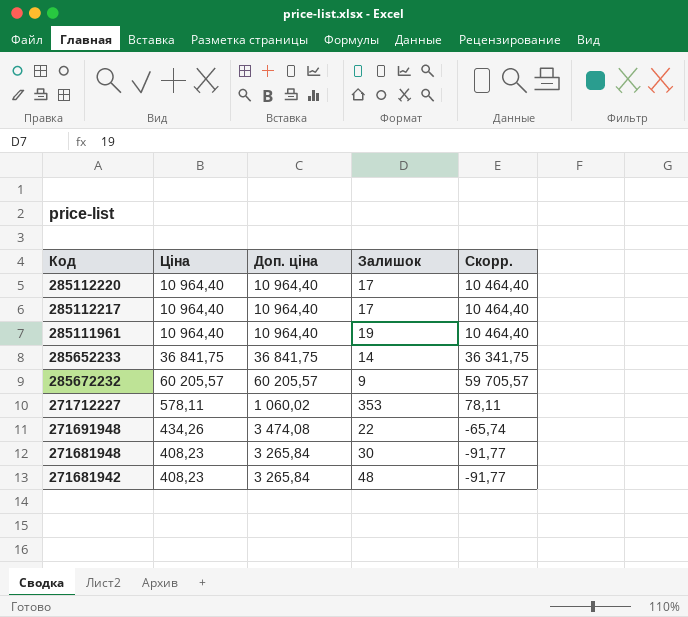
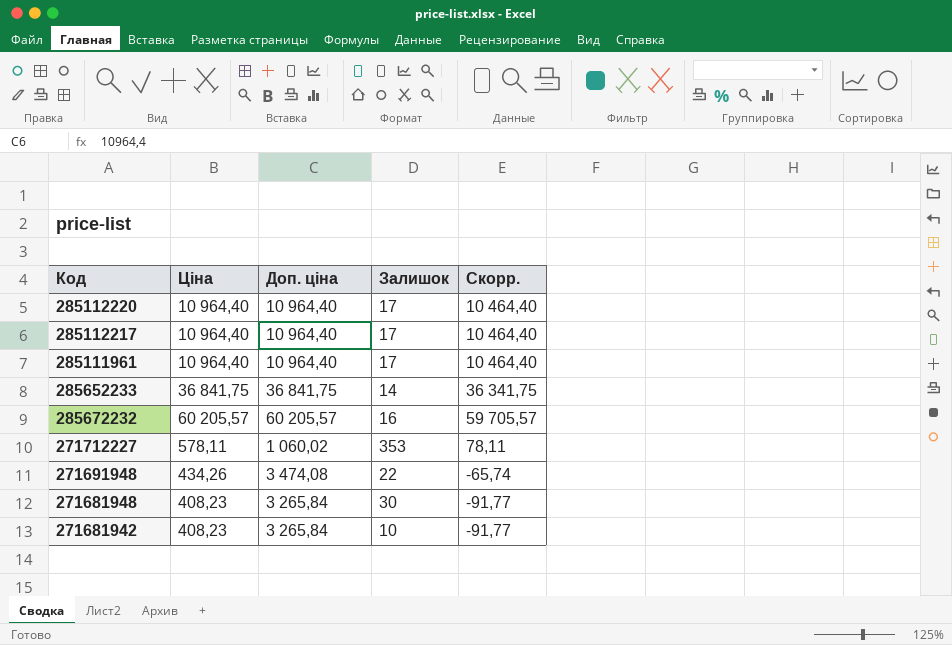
285111961 | Залишок: 19 -> 17
285672232 | Залишок: 9 -> 16
271681942 | Залишок: 48 -> 10

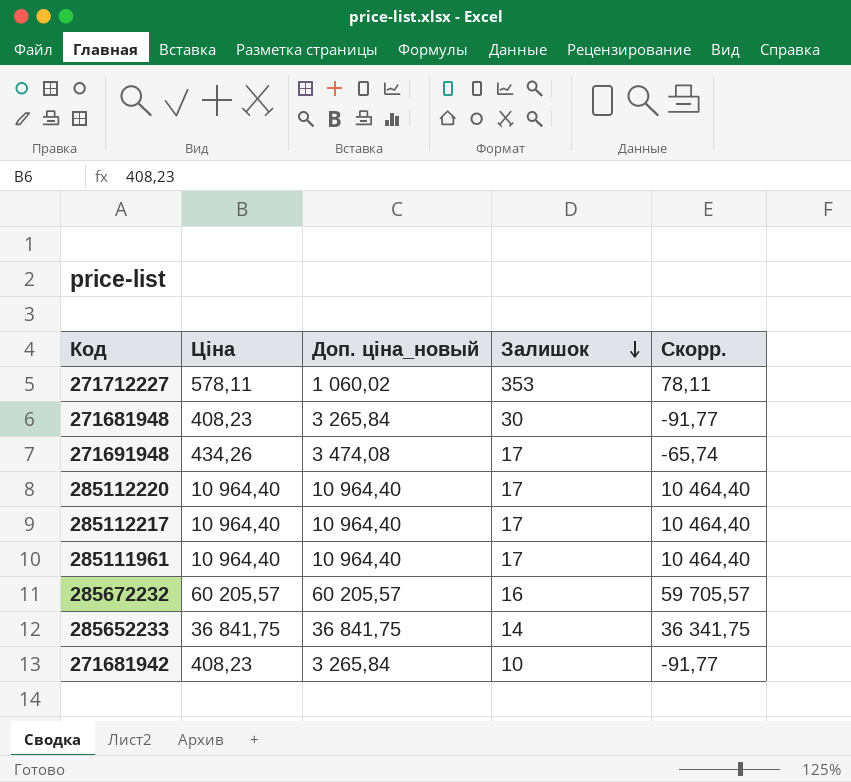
row order: none -> Залишок descending
column name: Доп. ціна -> Доп. ціна_новый
271691948 | Залишок: 22 -> 17

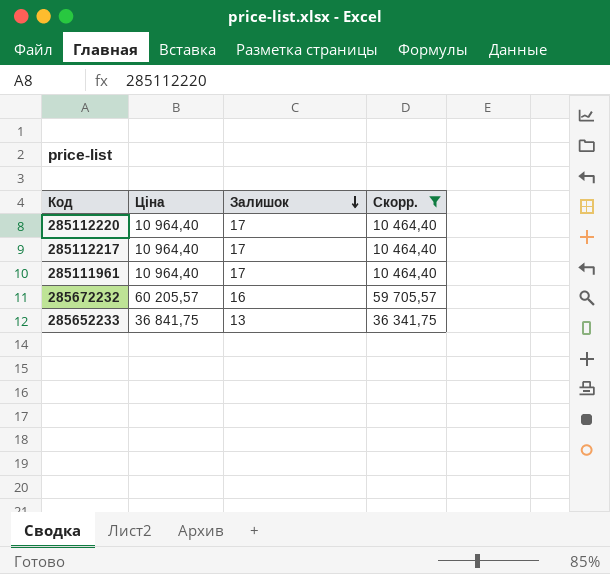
filter: none -> Скорр. >= 10 464,40
column Доп. ціна_новый | position: 3 -> none
285652233 | Залишок: 14 -> 13

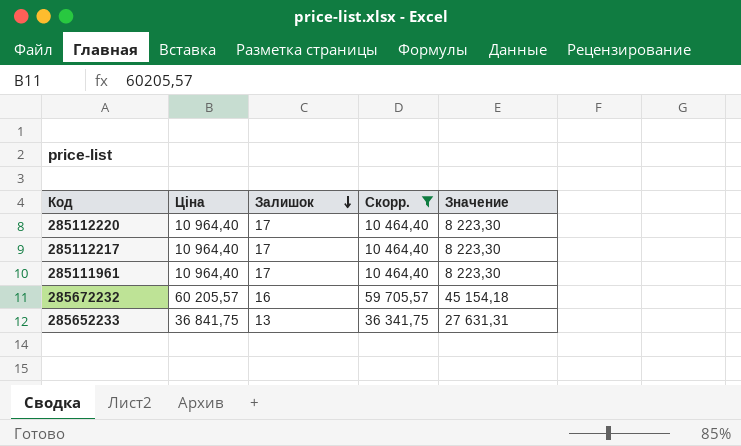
column Значение | formula: none -> [Ціна] * 0,75

